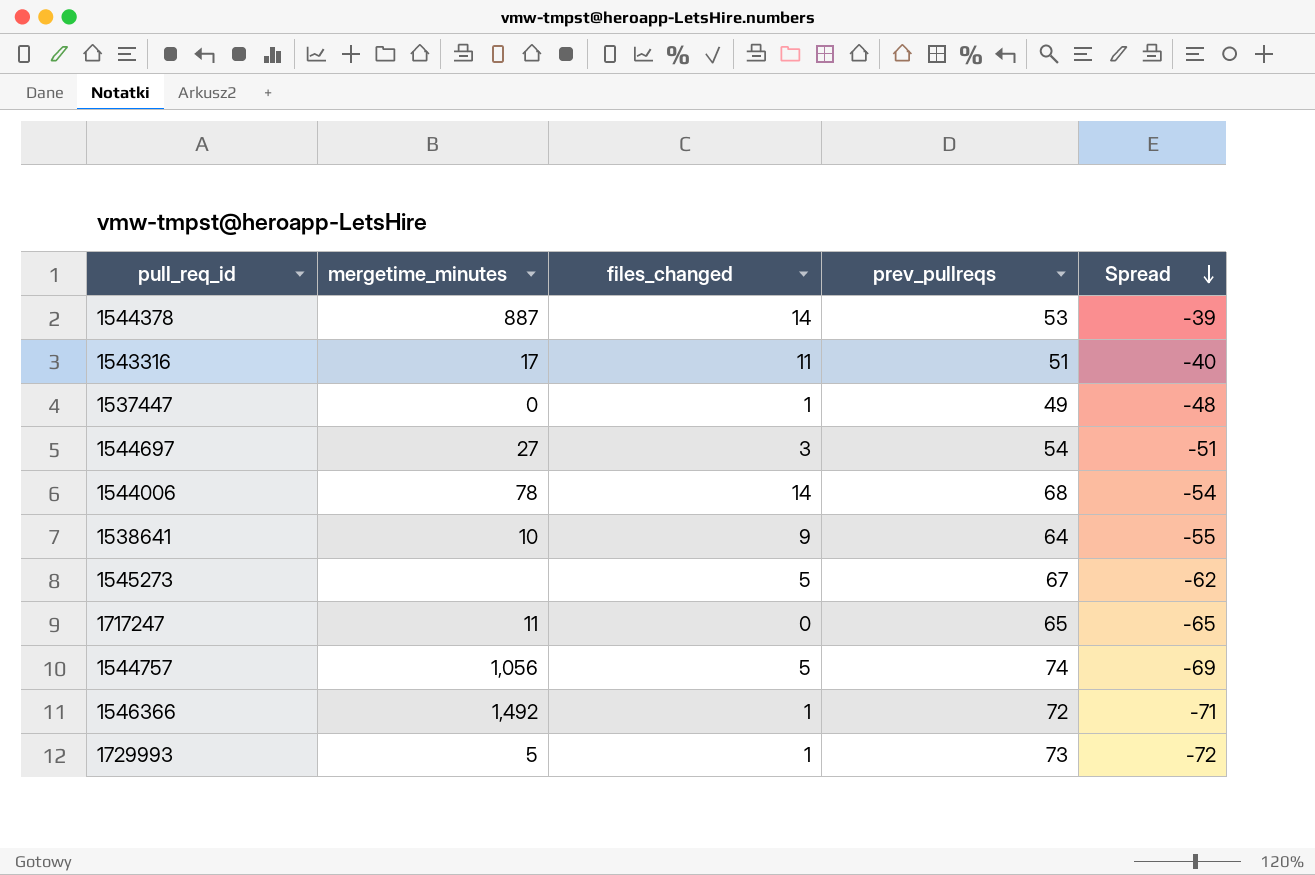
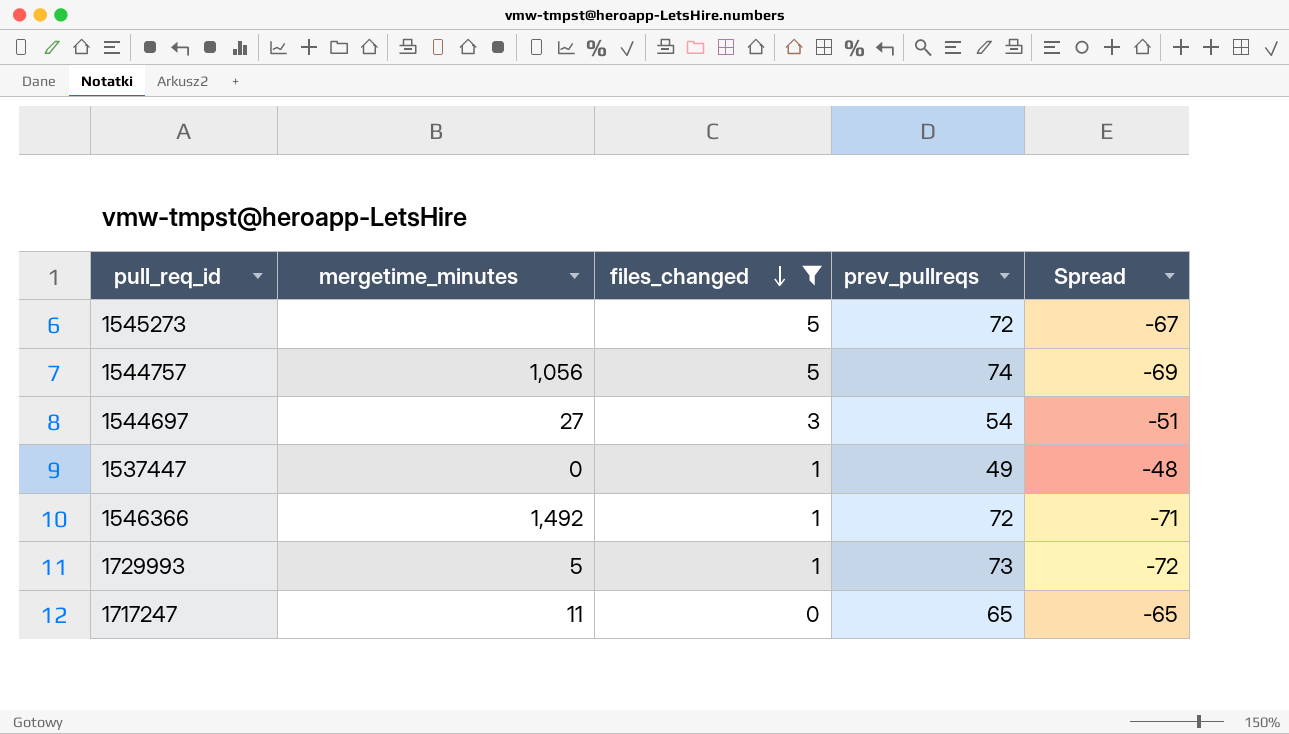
filter: none -> files_changed <= 5
row order: Spread descending -> files_changed descending
1545273 | prev_pullreqs: 67 -> 72
1545273 | Spread: -62 -> -67

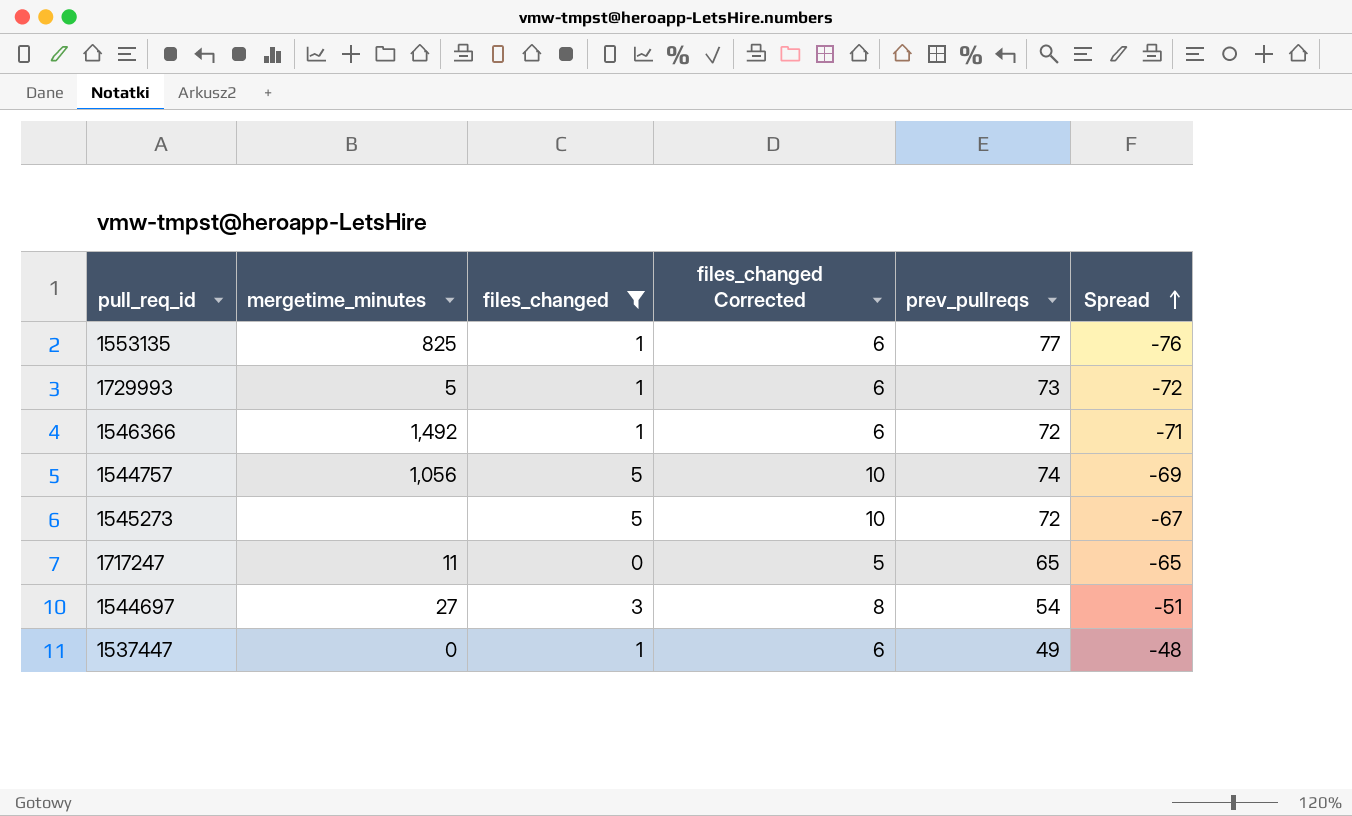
row order: files_changed descending -> Spread ascending
column files_changed Corrected | formula: none -> [files_changed] + 5
row 1553135: none -> 825 | 1 | 6 | 77 | -76

